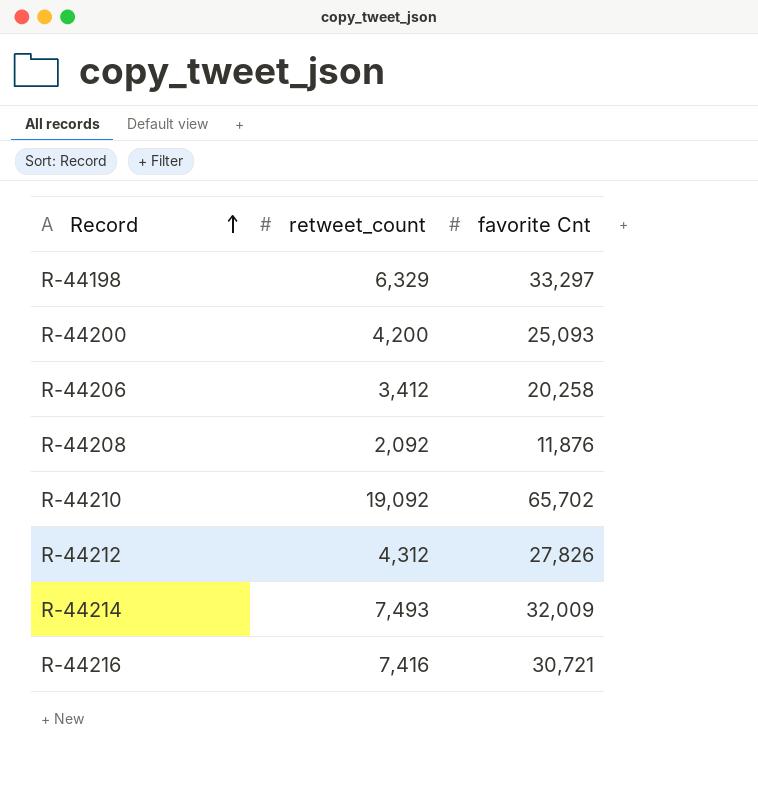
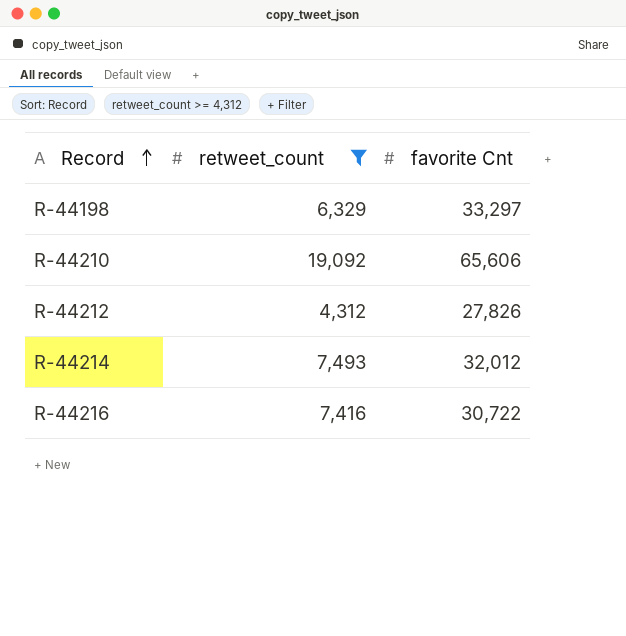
filter: none -> retweet_count >= 4,312
R-44210 | favorite Cnt: 65,702 -> 65,606
R-44214 | favorite Cnt: 32,009 -> 32,012
R-44216 | favorite Cnt: 30,721 -> 30,722

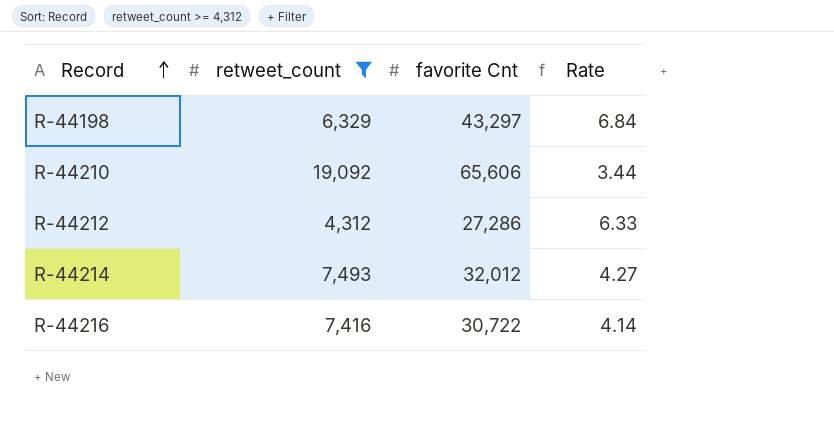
column Rate | formula: none -> [favorite Cnt] / [retweet_count]
R-44198 | favorite Cnt: 33,297 -> 43,297
R-44212 | favorite Cnt: 27,826 -> 27,286

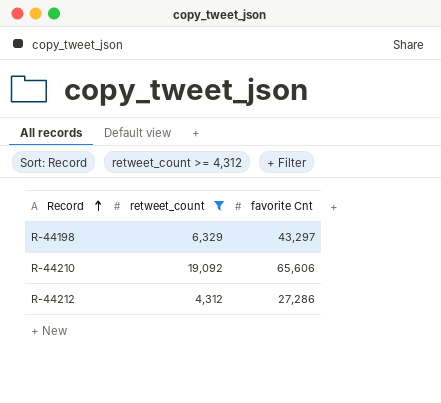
column Rate | formula: [favorite Cnt] / [retweet_count] -> none
row R-44214: 7,493 | 32,012 | 4.27 -> none
row R-44216: 7,416 | 30,722 | 4.14 -> none

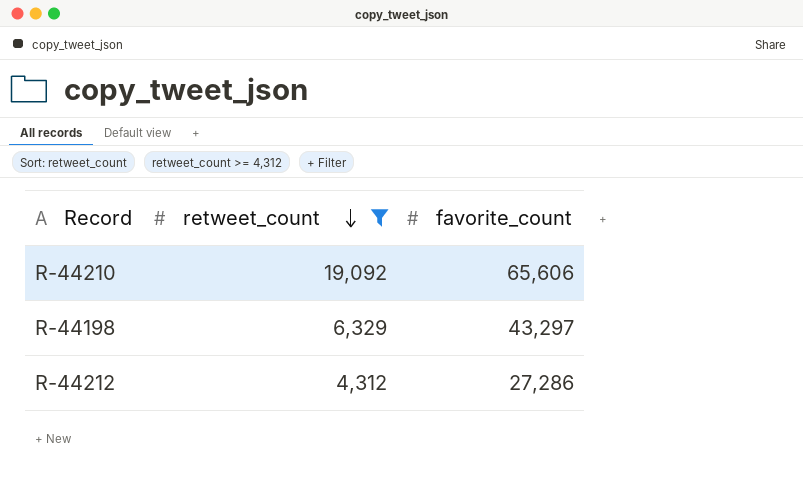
row order: Record ascending -> retweet_count descending
column name: favorite Cnt -> favorite_count

